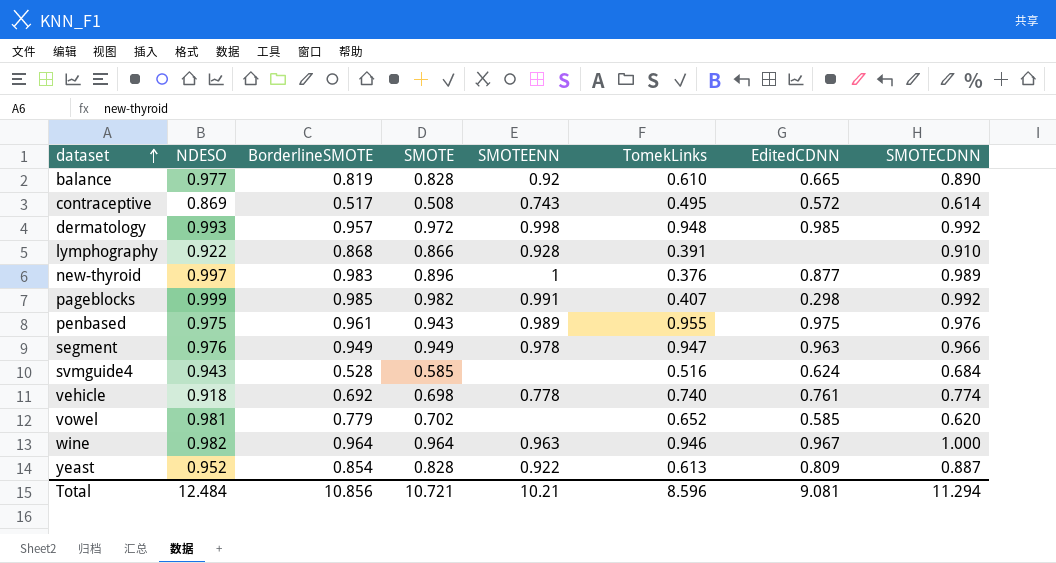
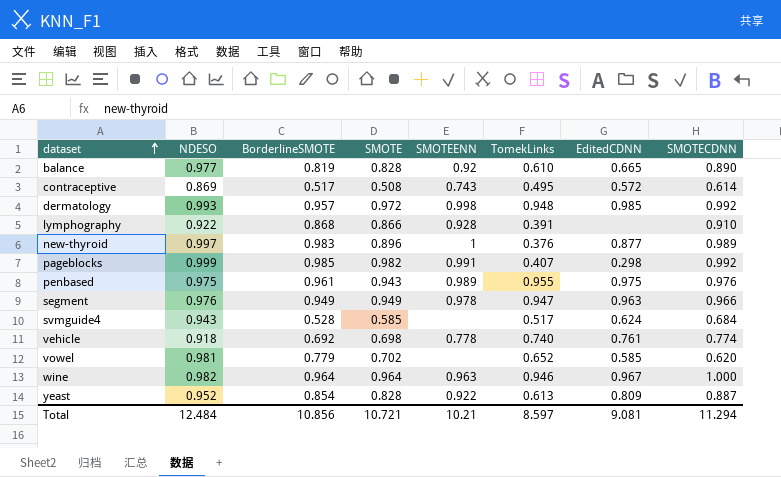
svmguide4 | TomekLinks: 0.516 -> 0.517
Total | TomekLinks: 8.596 -> 8.597

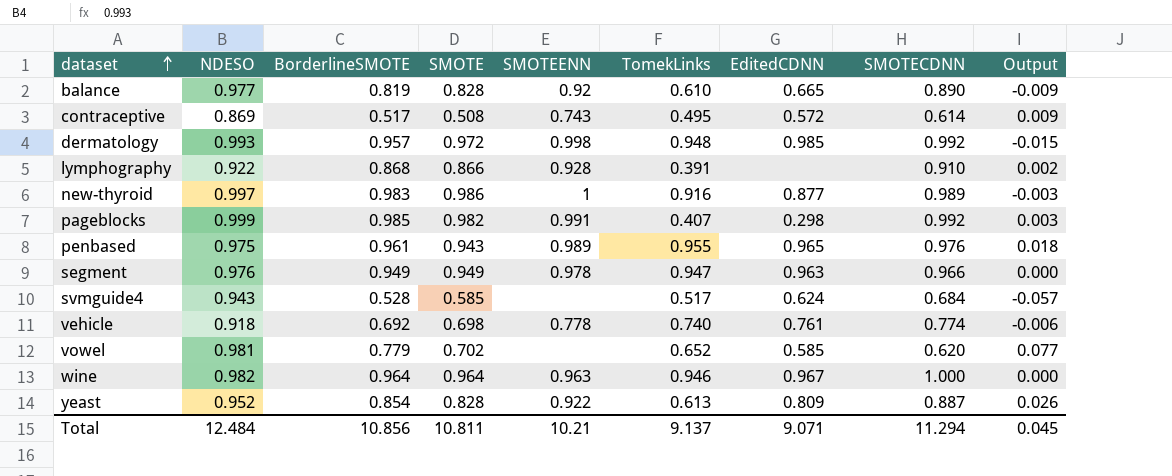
column Output | formula: none -> [BorderlineSMOTE] - [SMOTE]
new-thyroid | SMOTE: 0.896 -> 0.986
new-thyroid | TomekLinks: 0.376 -> 0.916
penbased | EditedCDNN: 0.975 -> 0.965
Total | SMOTE: 10.721 -> 10.811
Total | TomekLinks: 8.597 -> 9.137
Total | EditedCDNN: 9.081 -> 9.071

